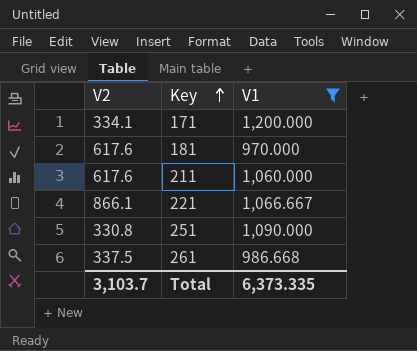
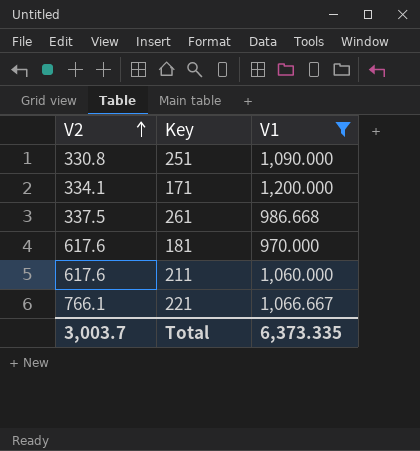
row order: Key ascending -> V2 ascending
221 | V2: 866.1 -> 766.1
Total | V2: 3,103.7 -> 3,003.7

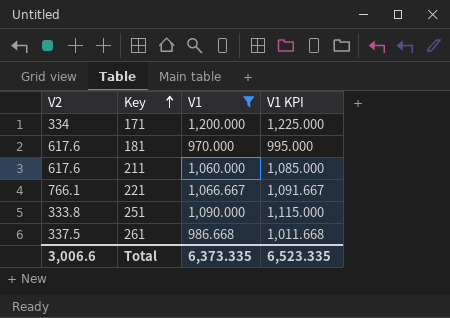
row order: V2 ascending -> Key ascending
column V1 KPI | formula: none -> [V1] + 25
171 | V2: 334.1 -> 334
251 | V2: 330.8 -> 333.8
Total | V2: 3,003.7 -> 3,006.6

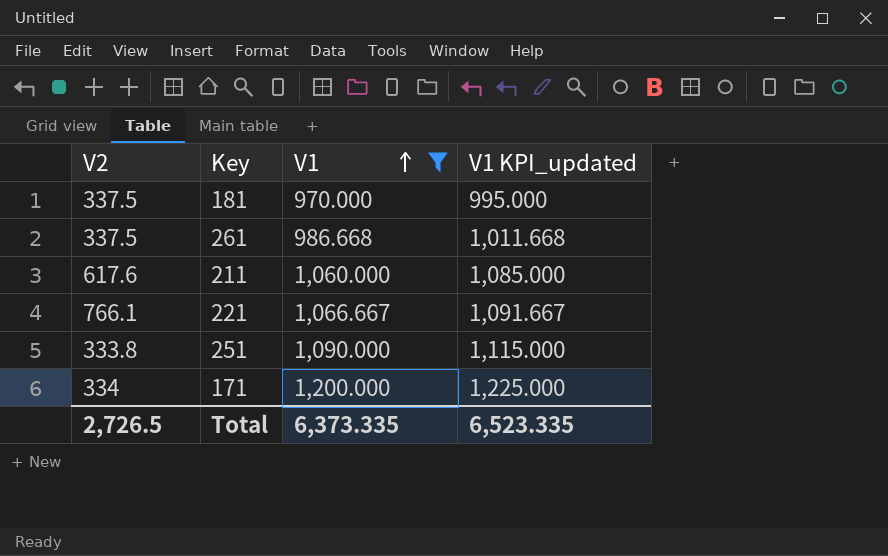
row order: Key ascending -> V1 ascending
column name: V1 KPI -> V1 KPI_updated
181 | V2: 617.6 -> 337.5
Total | V2: 3,006.6 -> 2,726.5

